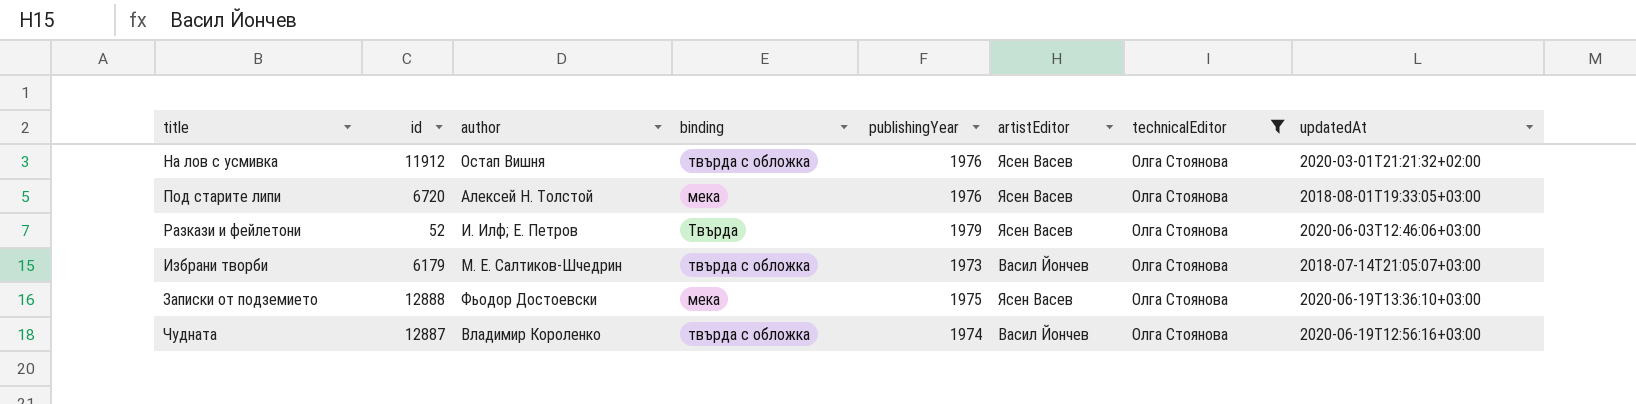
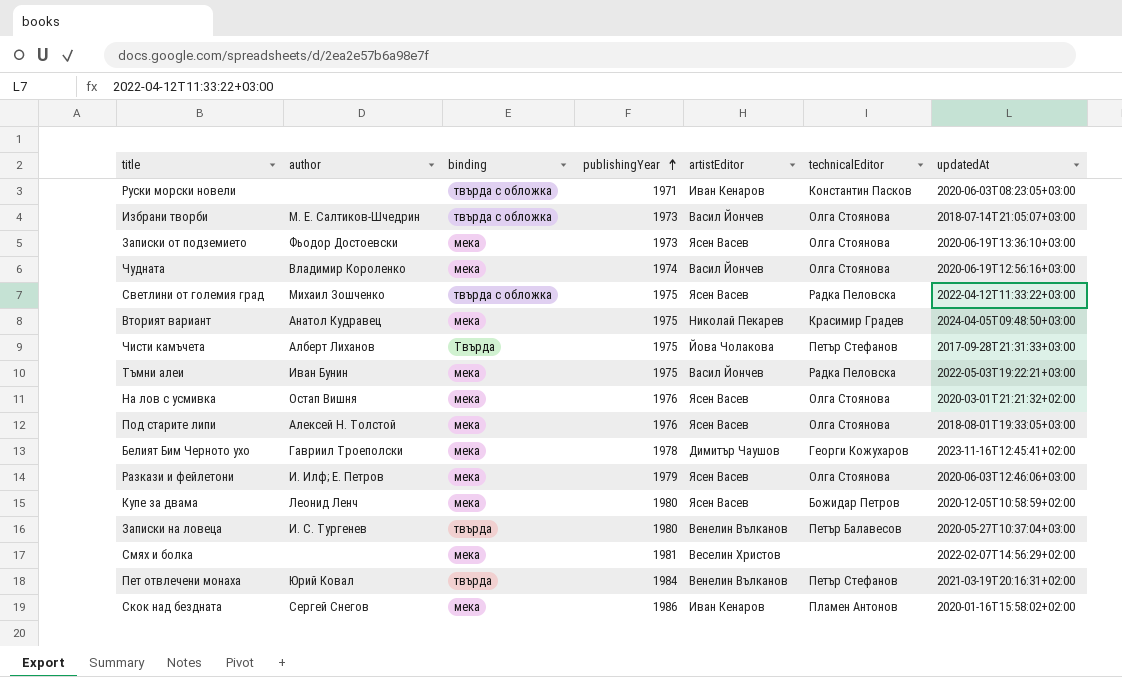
filter: technicalEditor = Олга Стоянова -> none
row order: none -> publishingYear ascending
column id | position: 2 -> none
Записки от подземието | publishingYear: 1975 -> 1973
Чудната | binding: твърда с обложка -> мека
На лов с усмивка | binding: твърда с обложка -> мека
Разкази и фейлетони | binding: Твърда -> мека

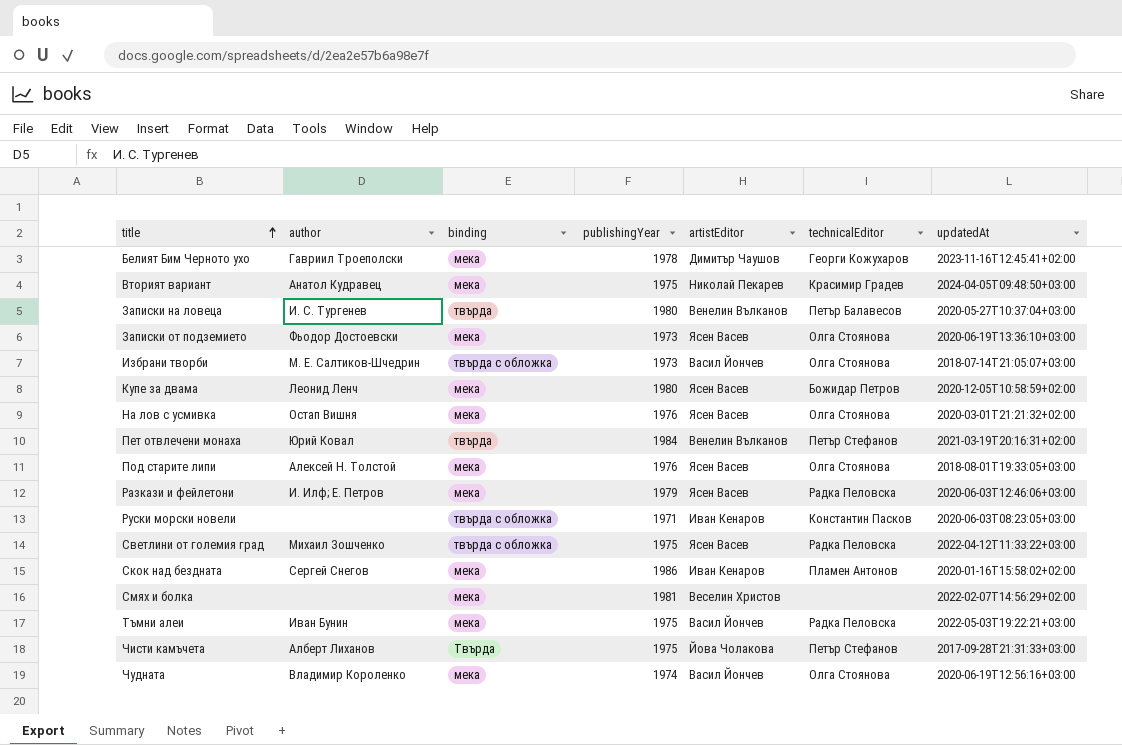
row order: publishingYear ascending -> title ascending
Разкази и фейлетони | technicalEditor: Олга Стоянова -> Радка Пеловска

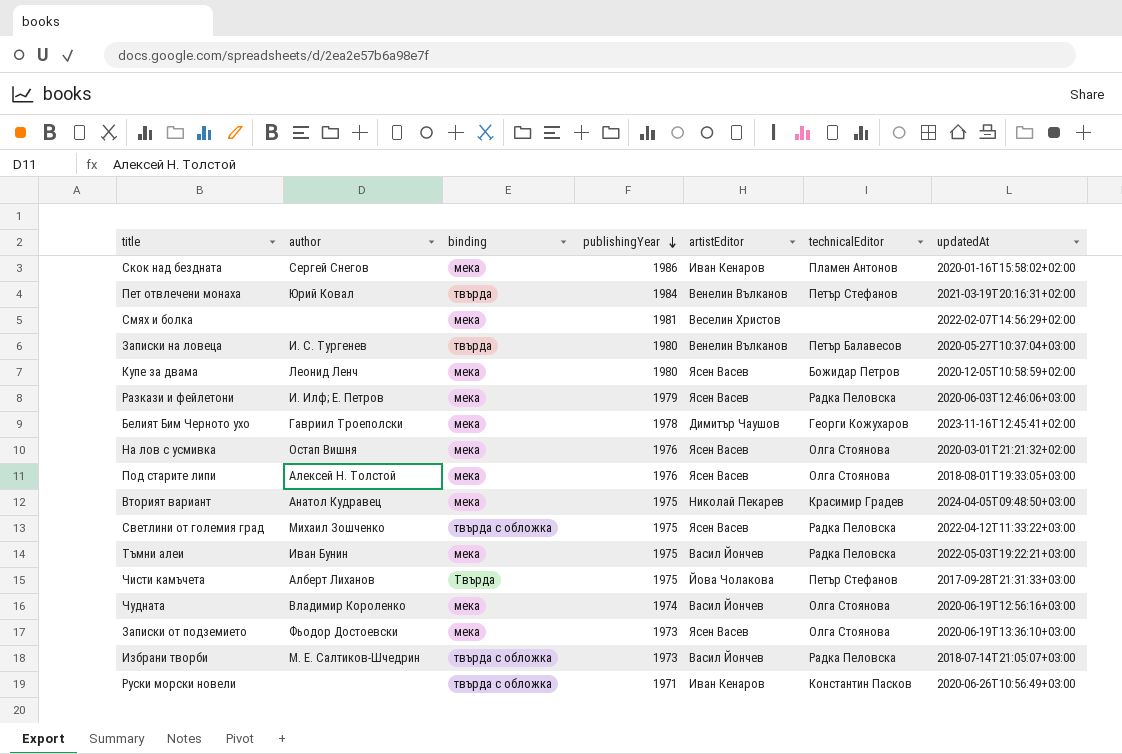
row order: title ascending -> publishingYear descending
Избрани творби | technicalEditor: Олга Стоянова -> Радка Пеловска
Руски морски новели | updatedAt: 2020-06-03T08:23:05+03:00 -> 2020-06-26T10:56:49+03:00

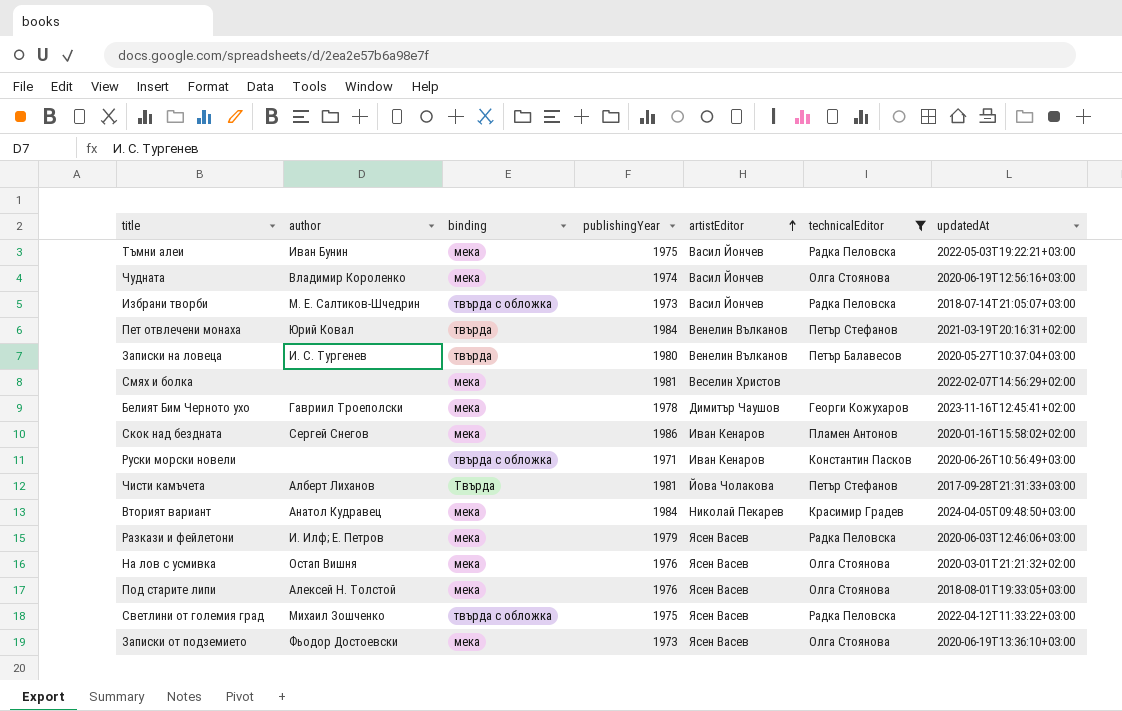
filter: none -> technicalEditor != Божидар Петров
row order: publishingYear descending -> artistEditor ascending
Чисти камъчета | publishingYear: 1975 -> 1981
Вторият вариант | publishingYear: 1975 -> 1984

